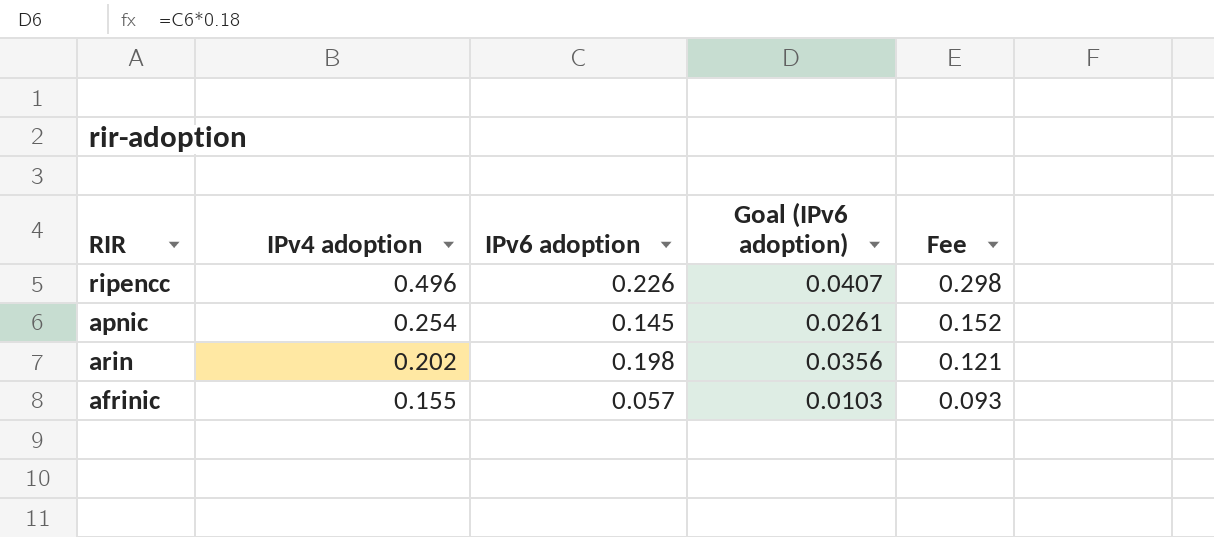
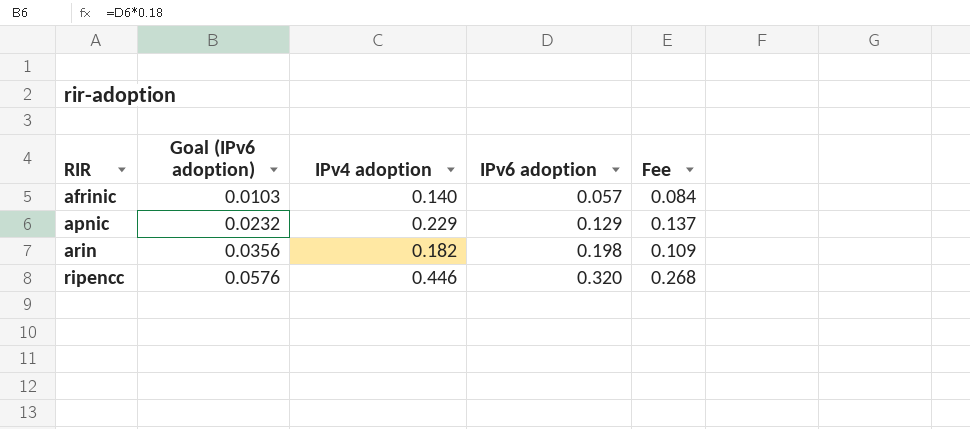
row order: IPv4 adoption descending -> RIR ascending
column Goal (IPv6 adoption) | position: 4 -> 2
afrinic | IPv4 adoption: 0.155 -> 0.140
afrinic | Fee: 0.093 -> 0.084
apnic | Goal (IPv6 adoption): 0.0261 -> 0.0232
apnic | IPv4 adoption: 0.254 -> 0.229
apnic | IPv6 adoption: 0.145 -> 0.129
apnic | Fee: 0.152 -> 0.137
arin | IPv4 adoption: 0.202 -> 0.182
arin | Fee: 0.121 -> 0.109
ripencc | Goal (IPv6 adoption): 0.0407 -> 0.0576
ripencc | IPv4 adoption: 0.496 -> 0.446
ripencc | IPv6 adoption: 0.226 -> 0.320
ripencc | Fee: 0.298 -> 0.268

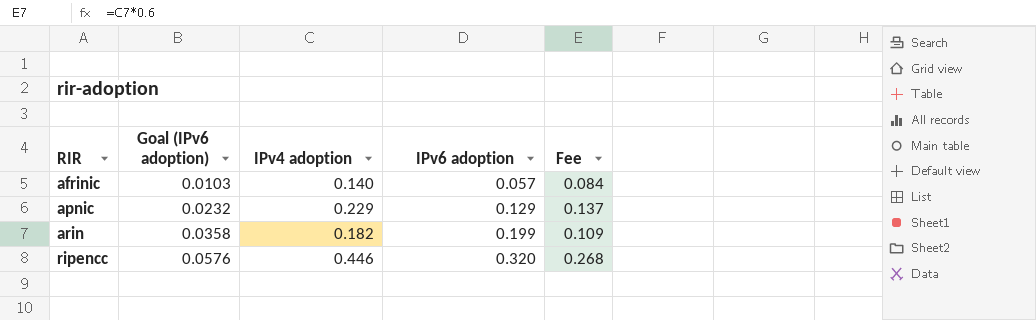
arin | Goal (IPv6 adoption): 0.0356 -> 0.0358
arin | IPv6 adoption: 0.198 -> 0.199

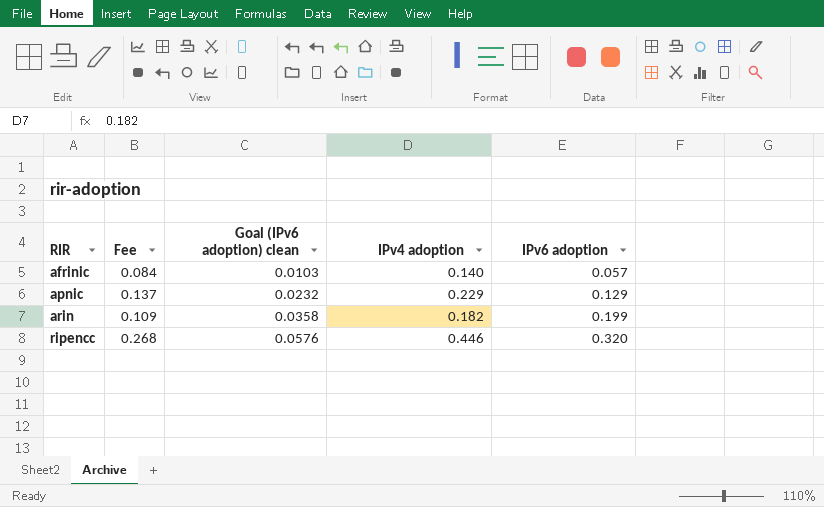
column Fee | position: 5 -> 2
column name: Goal (IPv6 adoption) -> Goal (IPv6 adoption) clean

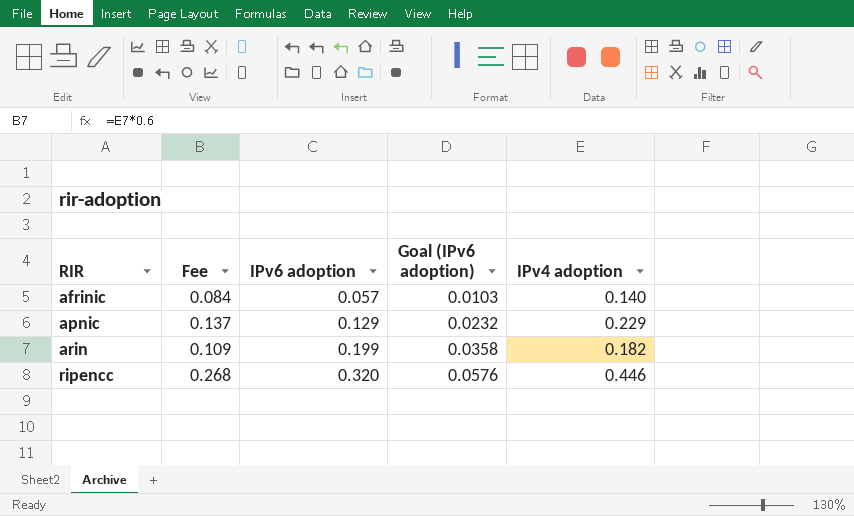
column IPv6 adoption | position: 5 -> 3
column name: Goal (IPv6 adoption) clean -> Goal (IPv6 adoption)

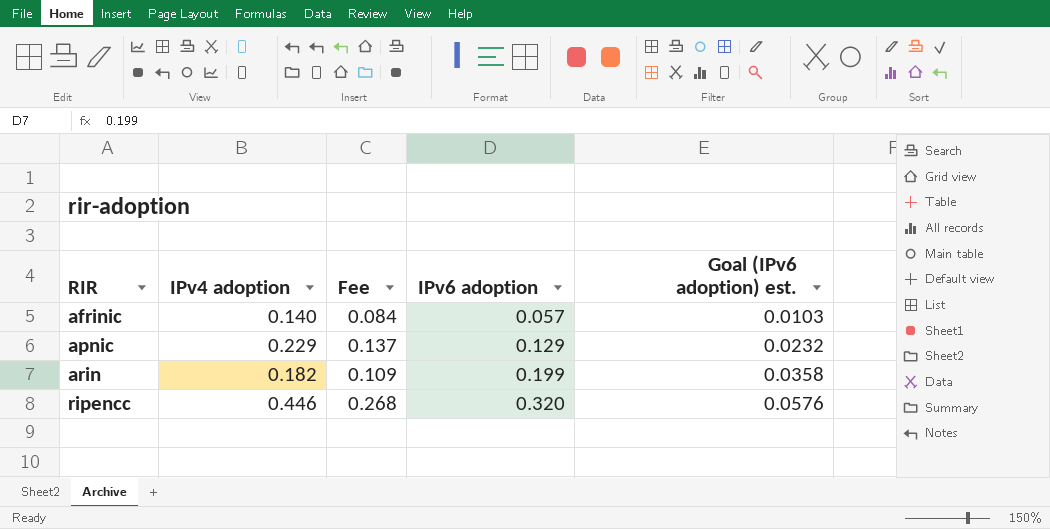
column IPv4 adoption | position: 5 -> 2
column name: Goal (IPv6 adoption) -> Goal (IPv6 adoption) est.

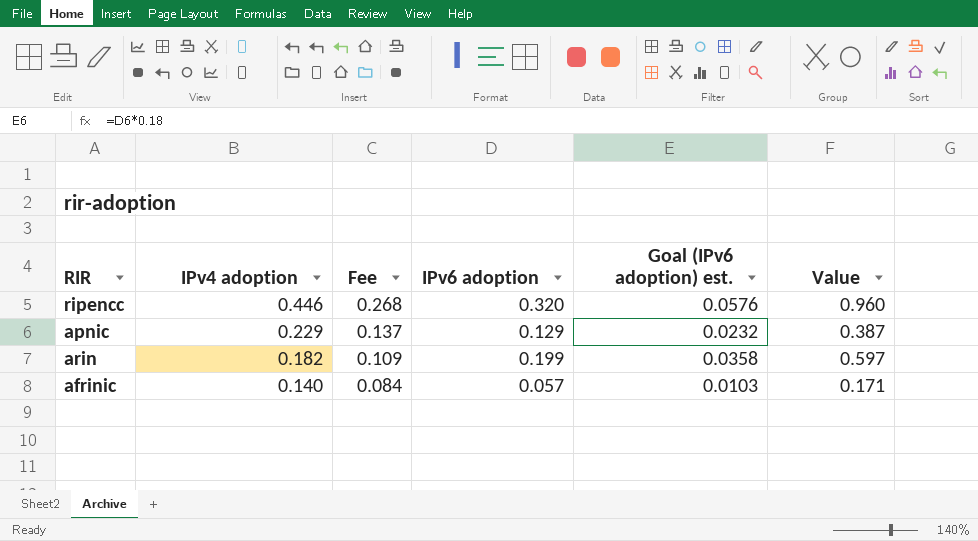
row order: RIR ascending -> IPv4 adoption descending
column Value | formula: none -> [IPv6 adoption] * 3

